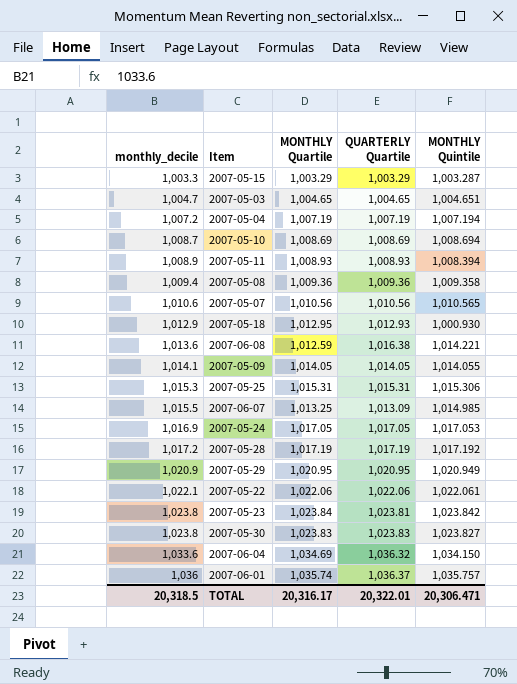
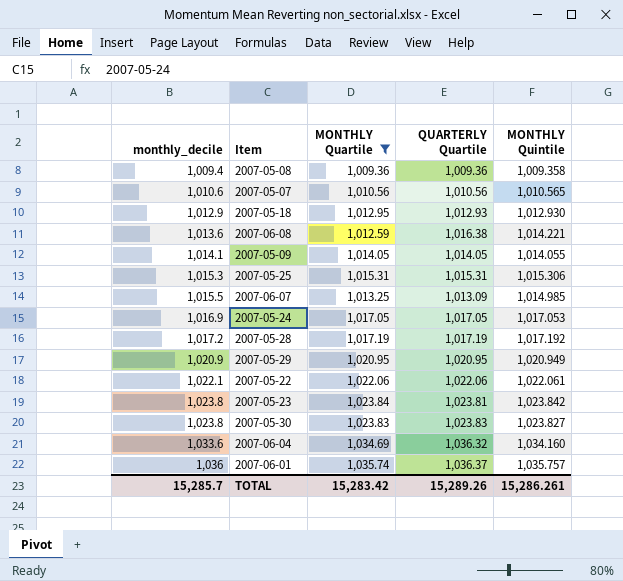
filter: none -> MONTHLY Quartile >= 1,009.36
2007-05-18 | MONTHLY Quintile: 1,000.930 -> 1,012.930
2007-06-04 | MONTHLY Quintile: 1,034.150 -> 1,034.160
TOTAL | monthly_decile: 20,318.5 -> 15,285.7
TOTAL | MONTHLY Quartile: 20,316.17 -> 15,283.42
TOTAL | QUARTERLY Quartile: 20,322.01 -> 15,289.26
TOTAL | MONTHLY Quintile: 20,306.471 -> 15,286.261

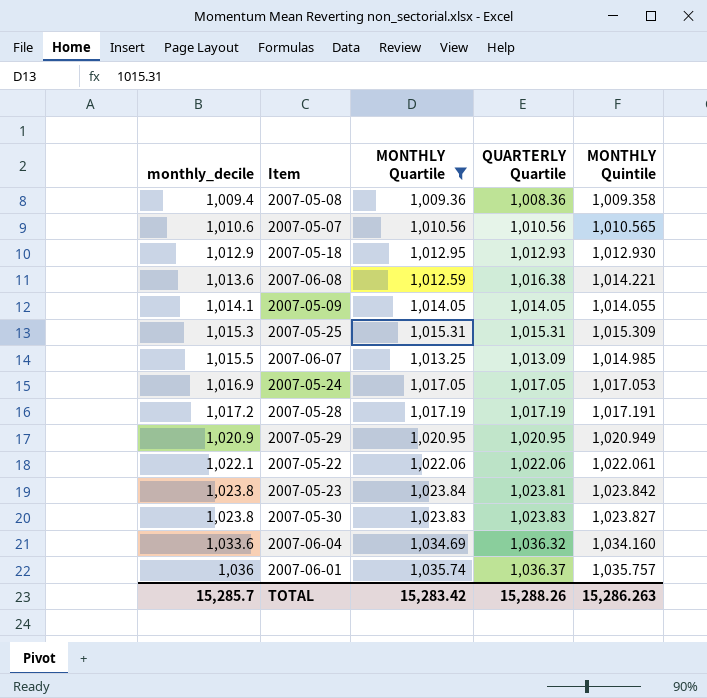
2007-05-08 | QUARTERLY Quartile: 1,009.36 -> 1,008.36
2007-05-25 | MONTHLY Quintile: 1,015.306 -> 1,015.309
2007-05-28 | MONTHLY Quintile: 1,017.192 -> 1,017.191
TOTAL | QUARTERLY Quartile: 15,289.26 -> 15,288.26
TOTAL | MONTHLY Quintile: 15,286.261 -> 15,286.263

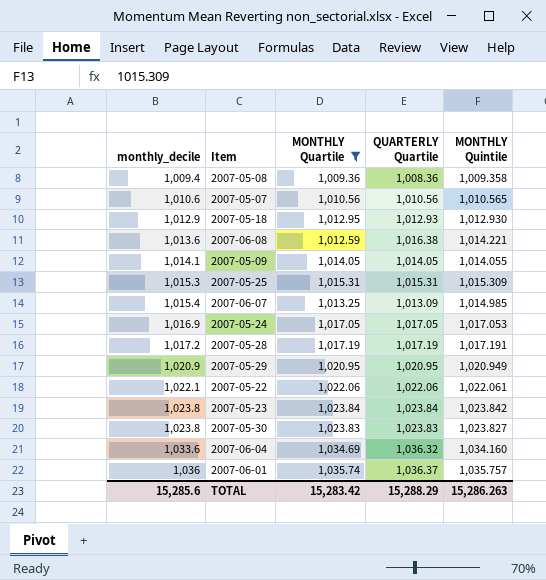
2007-06-07 | monthly_decile: 1,015.5 -> 1,015.4
2007-05-23 | QUARTERLY Quartile: 1,023.81 -> 1,023.84
TOTAL | monthly_decile: 15,285.7 -> 15,285.6
TOTAL | QUARTERLY Quartile: 15,288.26 -> 15,288.29

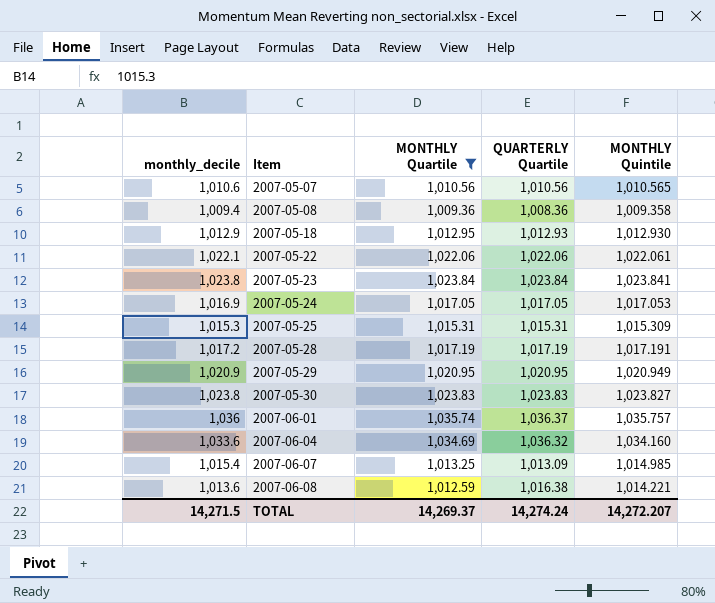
row order: monthly_decile ascending -> Item ascending
row 2007-05-09: 1,014.1 | 1,014.05 | 1,014.05 | 1,014.055 -> none
2007-05-23 | MONTHLY Quintile: 1,023.842 -> 1,023.841
TOTAL | monthly_decile: 15,285.6 -> 14,271.5
TOTAL | MONTHLY Quartile: 15,283.42 -> 14,269.37
TOTAL | QUARTERLY Quartile: 15,288.29 -> 14,274.24
TOTAL | MONTHLY Quintile: 15,286.263 -> 14,272.207

